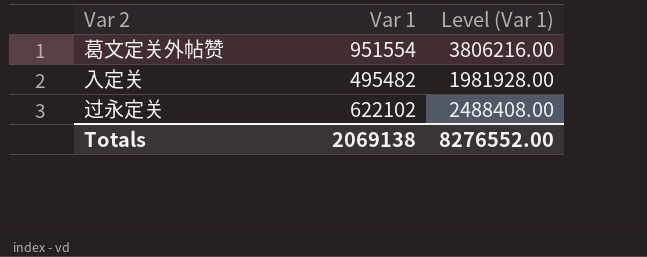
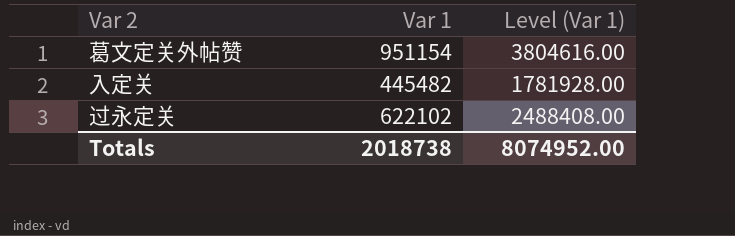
葛文定关外帖赞 | Var 1: 951554 -> 951154
葛文定关外帖赞 | Level (Var 1): 3806216.00 -> 3804616.00
入定关 | Var 1: 495482 -> 445482
入定关 | Level (Var 1): 1981928.00 -> 1781928.00
Totals | Var 1: 2069138 -> 2018738
Totals | Level (Var 1): 8276552.00 -> 8074952.00

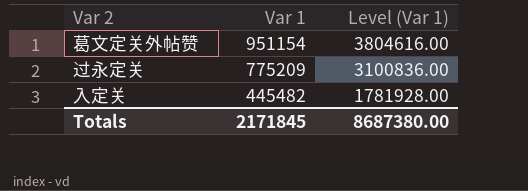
row order: none -> Var 1 descending
过永定关 | Var 1: 622102 -> 775209
过永定关 | Level (Var 1): 2488408.00 -> 3100836.00
Totals | Var 1: 2018738 -> 2171845
Totals | Level (Var 1): 8074952.00 -> 8687380.00

